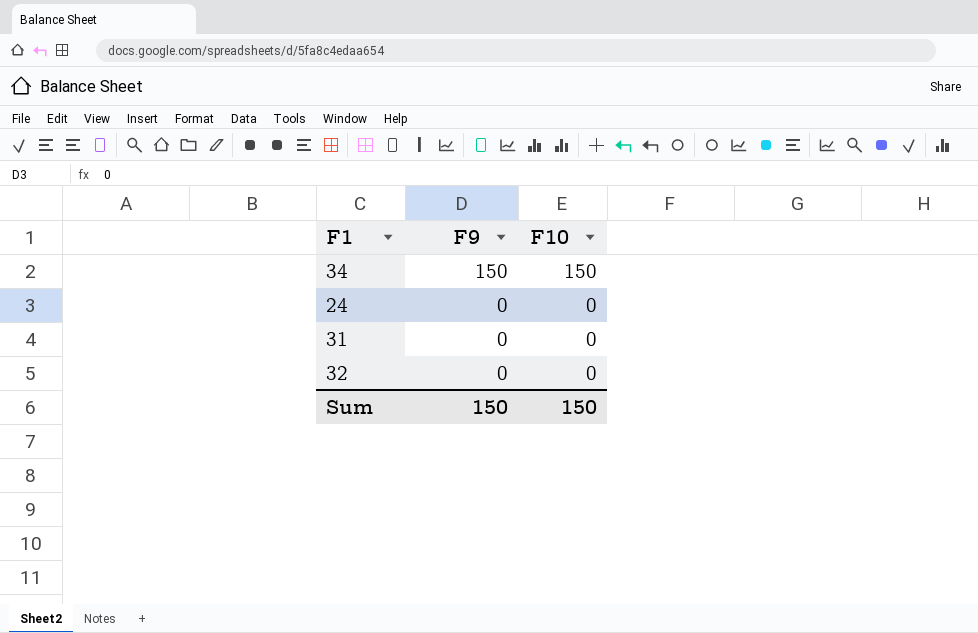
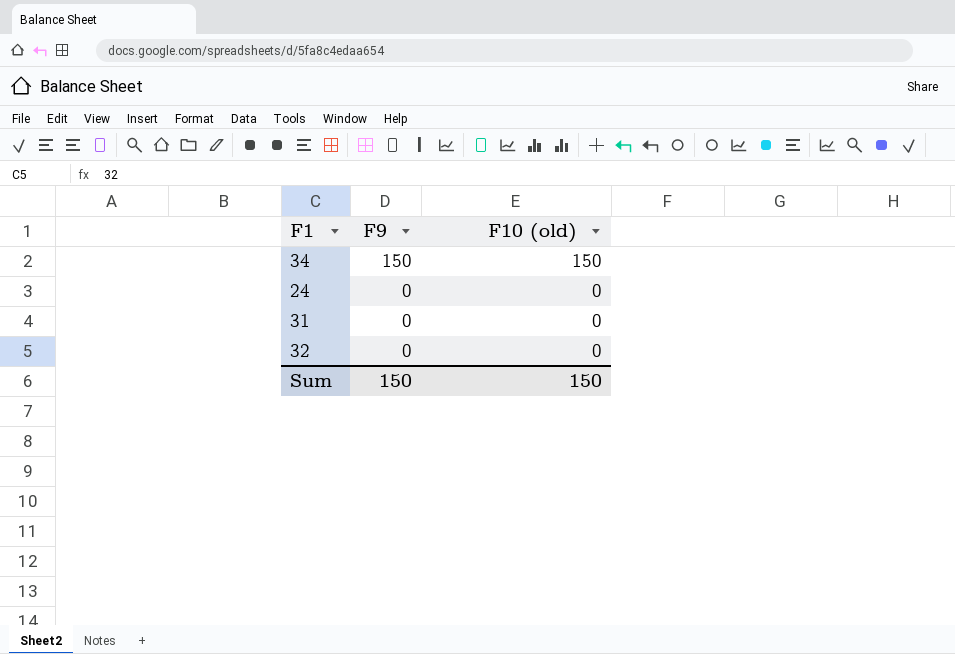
column name: F10 -> F10 (old)

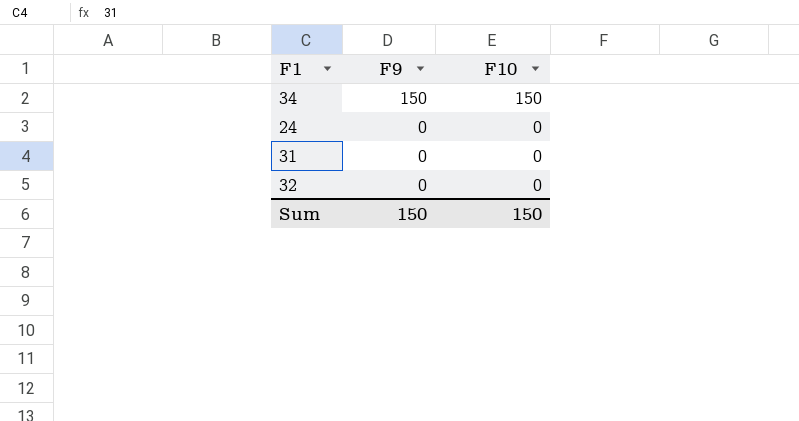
column name: F10 (old) -> F10

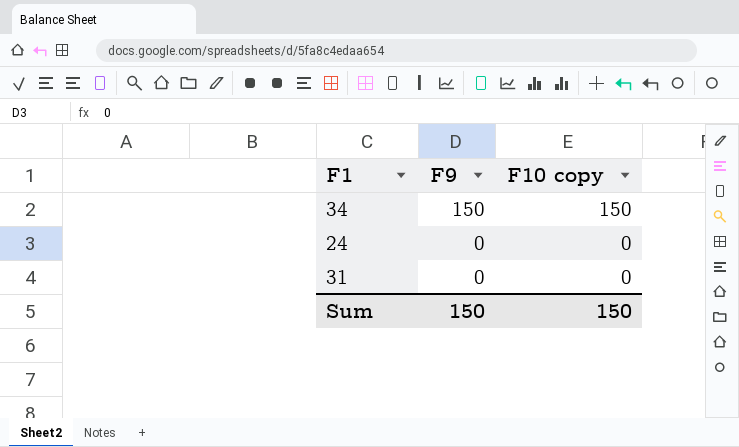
column name: F10 -> F10 copy
row 32: 0 | 0 -> none

